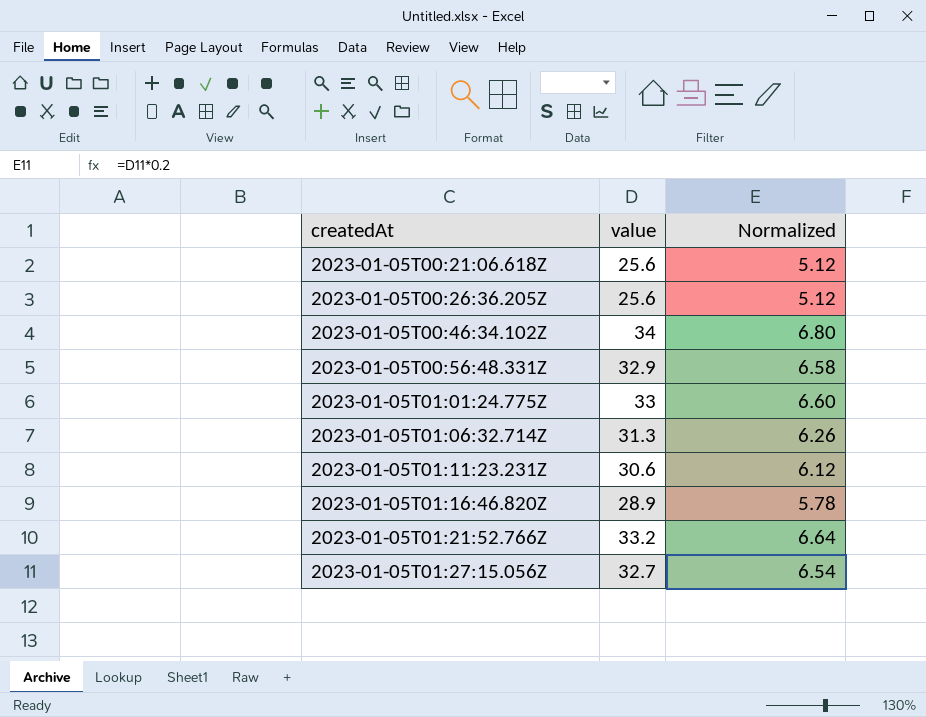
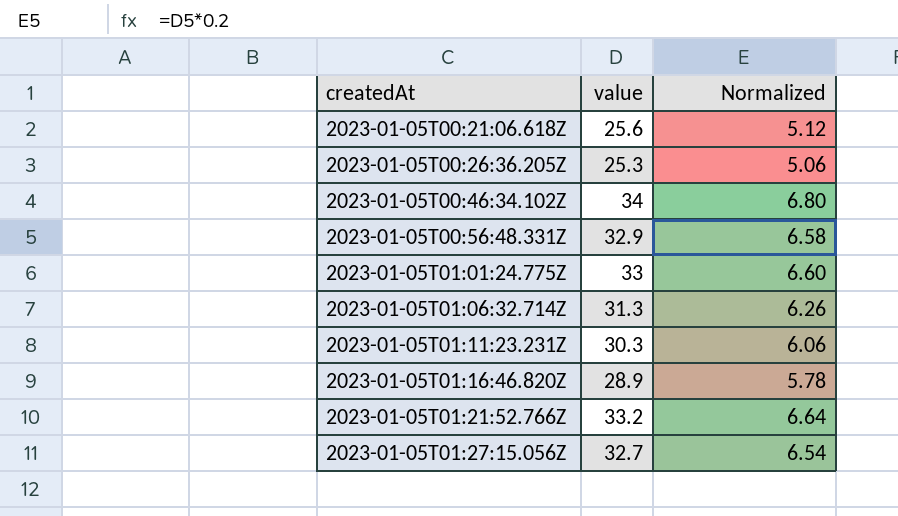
2023-01-05T00:26:36.205Z | value: 25.6 -> 25.3
2023-01-05T00:26:36.205Z | Normalized: 5.12 -> 5.06
2023-01-05T01:11:23.231Z | value: 30.6 -> 30.3
2023-01-05T01:11:23.231Z | Normalized: 6.12 -> 6.06

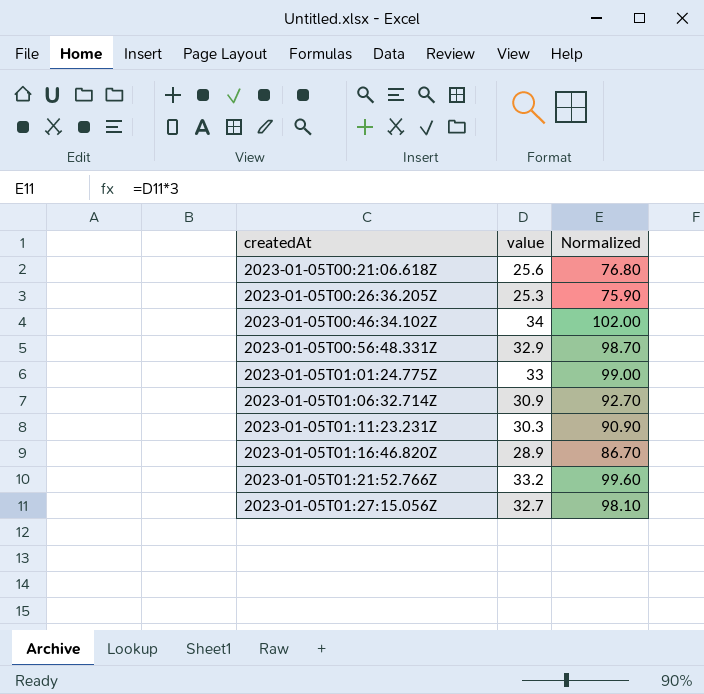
column Normalized | formula: [value] * 0.2 -> [value] * 3
2023-01-05T01:06:32.714Z | value: 31.3 -> 30.9

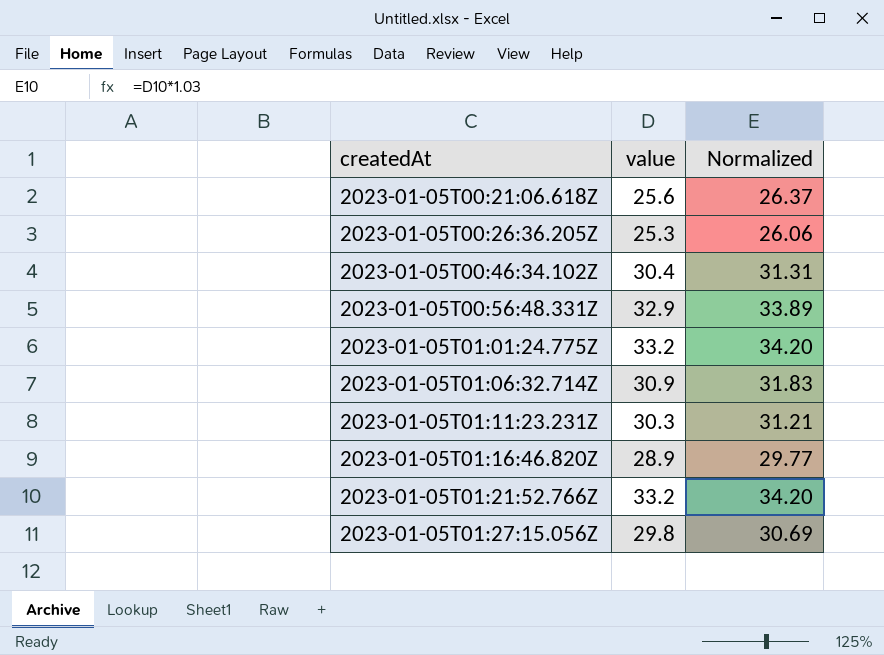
column Normalized | formula: [value] * 3 -> [value] * 1.03
2023-01-05T00:46:34.102Z | value: 34 -> 30.4
2023-01-05T01:01:24.775Z | value: 33 -> 33.2
2023-01-05T01:27:15.056Z | value: 32.7 -> 29.8

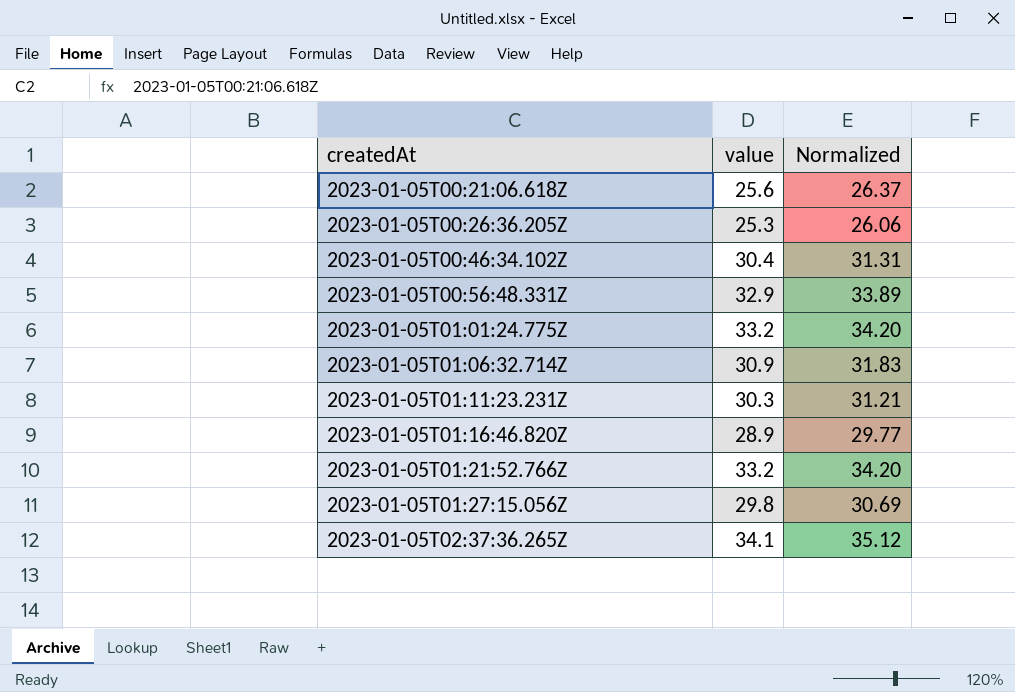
row 2023-01-05T02:37:36.265Z: none -> 34.1 | 35.12

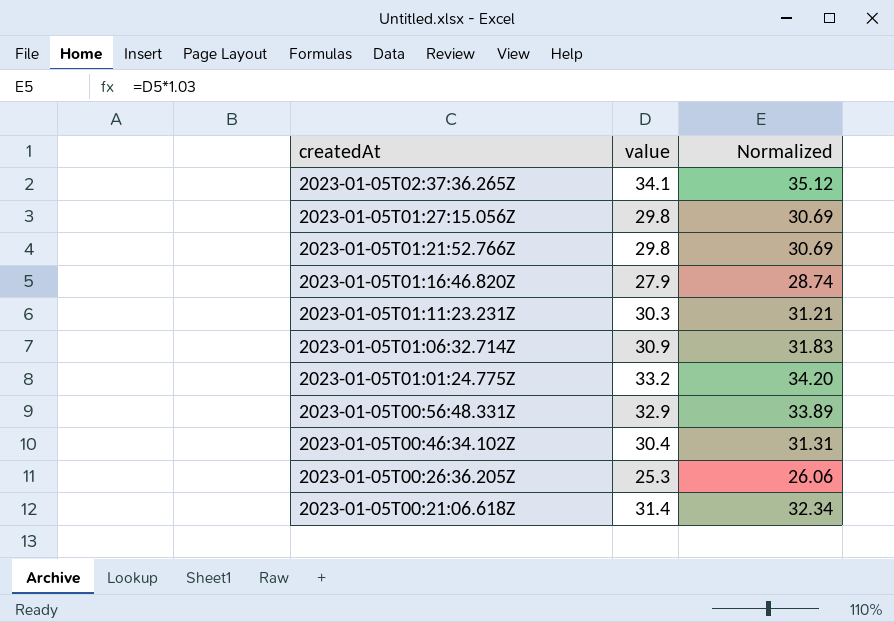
row order: createdAt ascending -> createdAt descending
2023-01-05T01:21:52.766Z | value: 33.2 -> 29.8
2023-01-05T01:21:52.766Z | Normalized: 34.20 -> 30.69
2023-01-05T01:16:46.820Z | value: 28.9 -> 27.9
2023-01-05T01:16:46.820Z | Normalized: 29.77 -> 28.74
2023-01-05T00:21:06.618Z | value: 25.6 -> 31.4
2023-01-05T00:21:06.618Z | Normalized: 26.37 -> 32.34

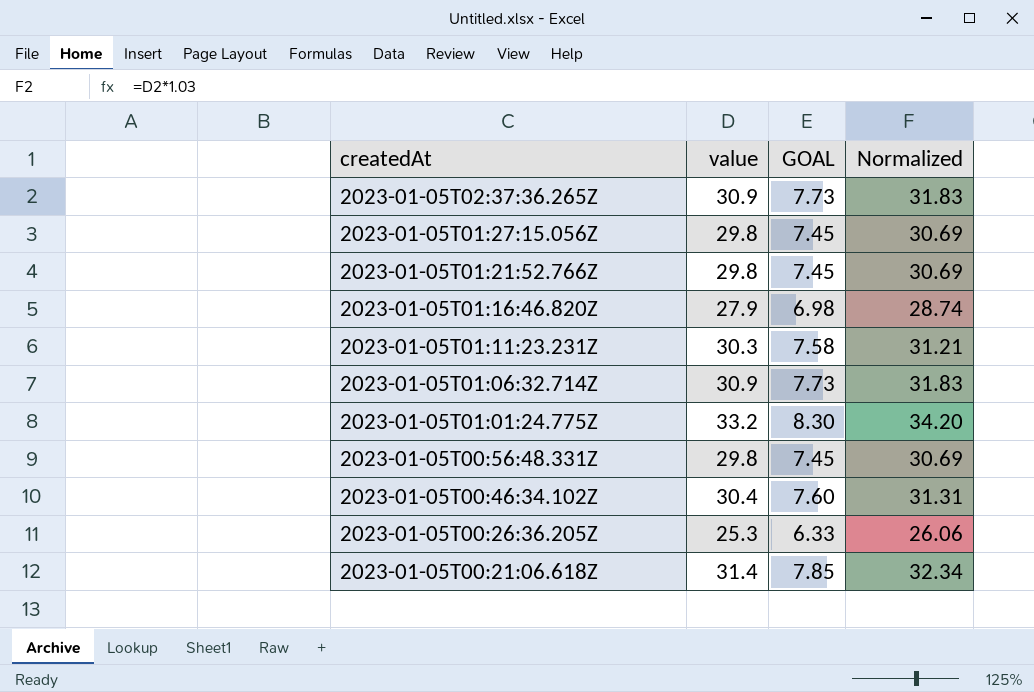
column GOAL | formula: none -> [value] * 0.25
2023-01-05T02:37:36.265Z | value: 34.1 -> 30.9
2023-01-05T02:37:36.265Z | Normalized: 35.12 -> 31.83
2023-01-05T00:56:48.331Z | value: 32.9 -> 29.8
2023-01-05T00:56:48.331Z | Normalized: 33.89 -> 30.69

